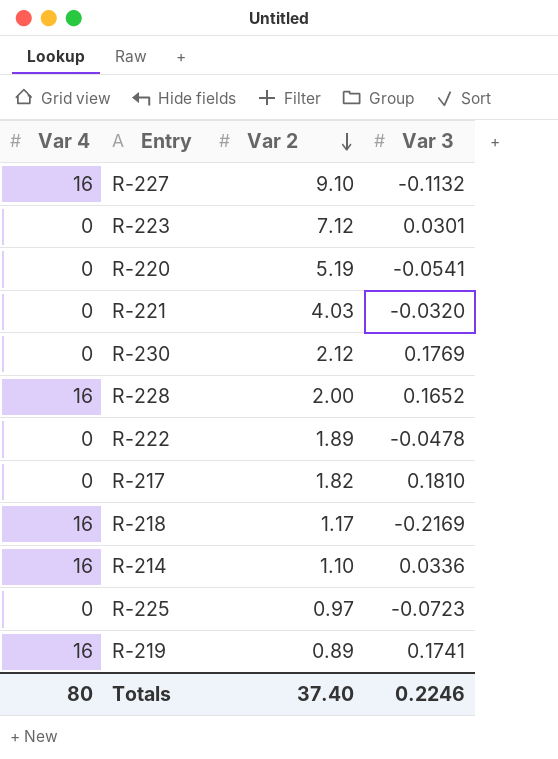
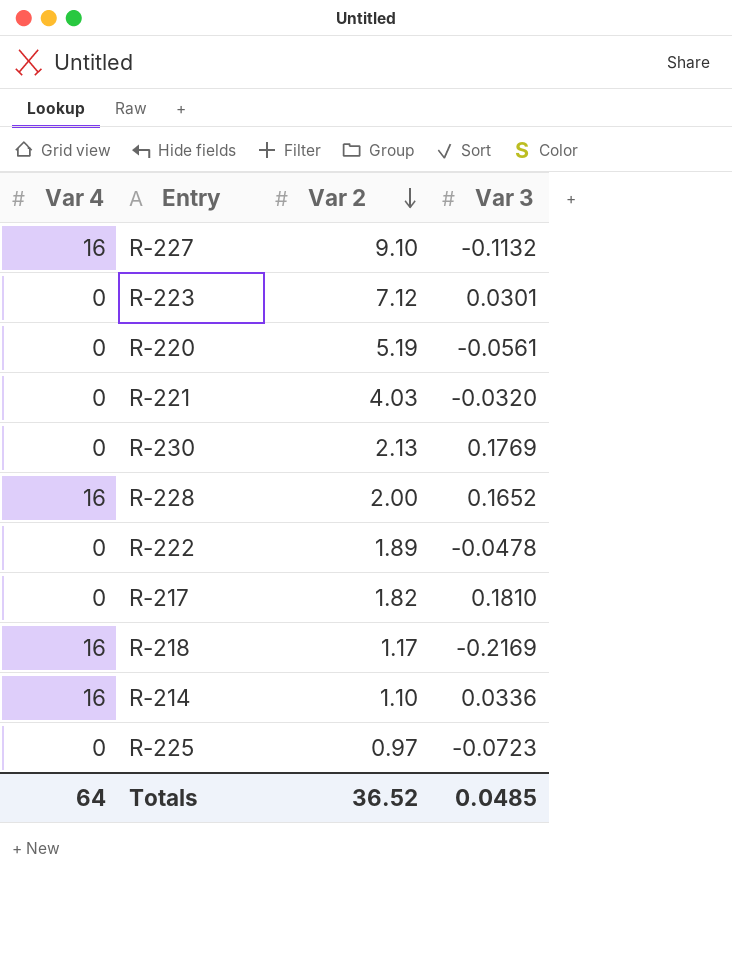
row R-219: 16 | 0.89 | 0.1741 -> none
R-220 | Var 3: -0.0541 -> -0.0561
R-230 | Var 2: 2.12 -> 2.13
Totals | Var 4: 80 -> 64
Totals | Var 2: 37.40 -> 36.52
Totals | Var 3: 0.2246 -> 0.0485

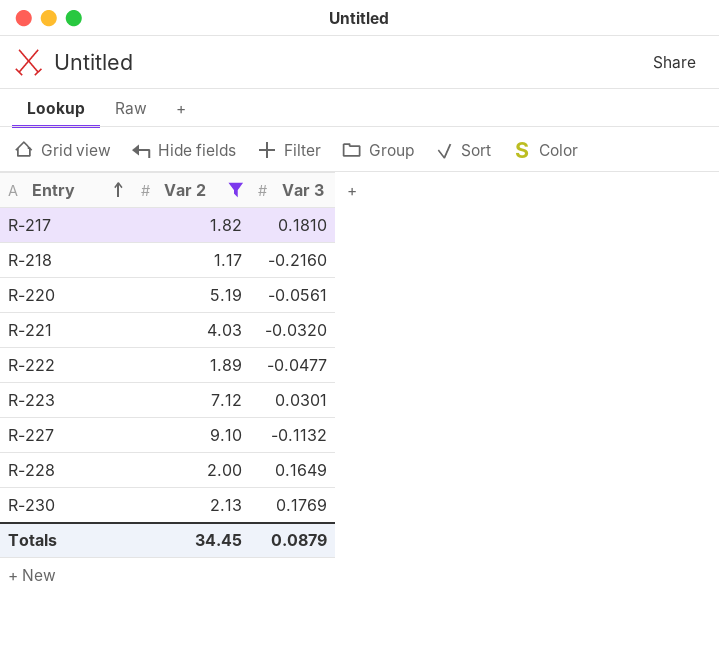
filter: none -> Var 2 >= 1.17
row order: Var 2 descending -> Entry ascending
column Var 4 | position: 1 -> none
R-218 | Var 3: -0.2169 -> -0.2160
R-222 | Var 3: -0.0478 -> -0.0477
R-228 | Var 3: 0.1652 -> 0.1649
Totals | Var 2: 36.52 -> 34.45
Totals | Var 3: 0.0485 -> 0.0879

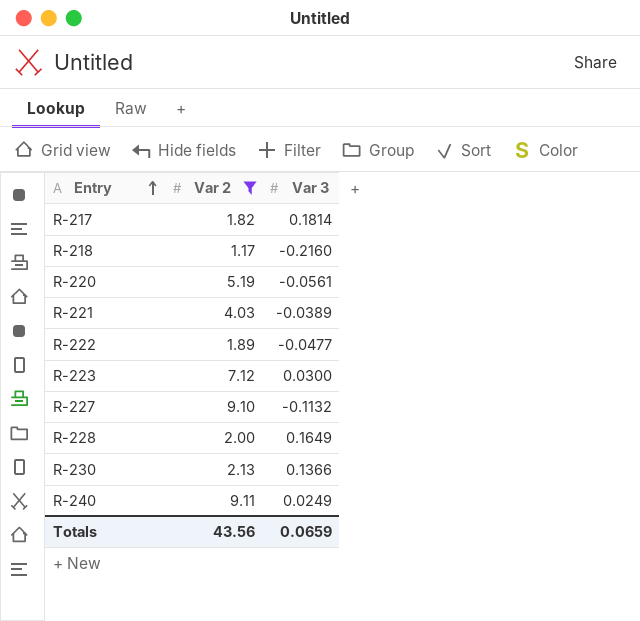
R-217 | Var 3: 0.1810 -> 0.1814
R-221 | Var 3: -0.0320 -> -0.0389
R-223 | Var 3: 0.0301 -> 0.0300
R-230 | Var 3: 0.1769 -> 0.1366
row R-240: none -> 9.11 | 0.0249
Totals | Var 2: 34.45 -> 43.56
Totals | Var 3: 0.0879 -> 0.0659

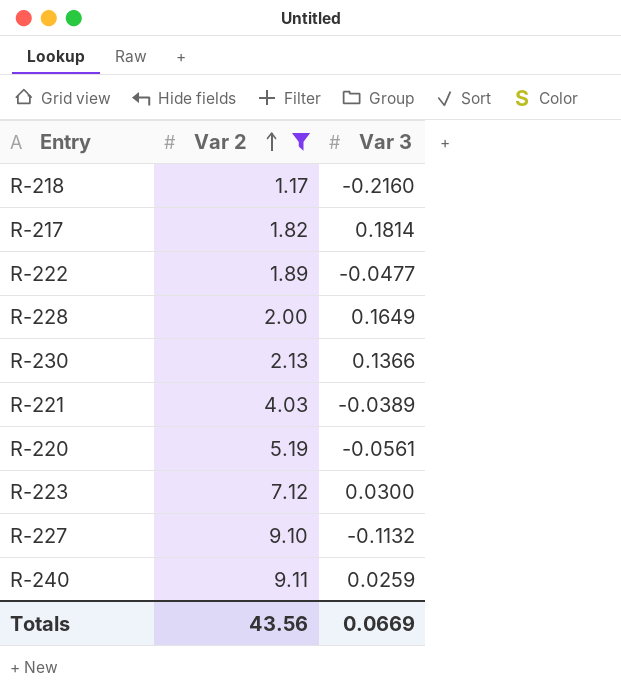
row order: Entry ascending -> Var 2 ascending
R-240 | Var 3: 0.0249 -> 0.0259
Totals | Var 3: 0.0659 -> 0.0669

